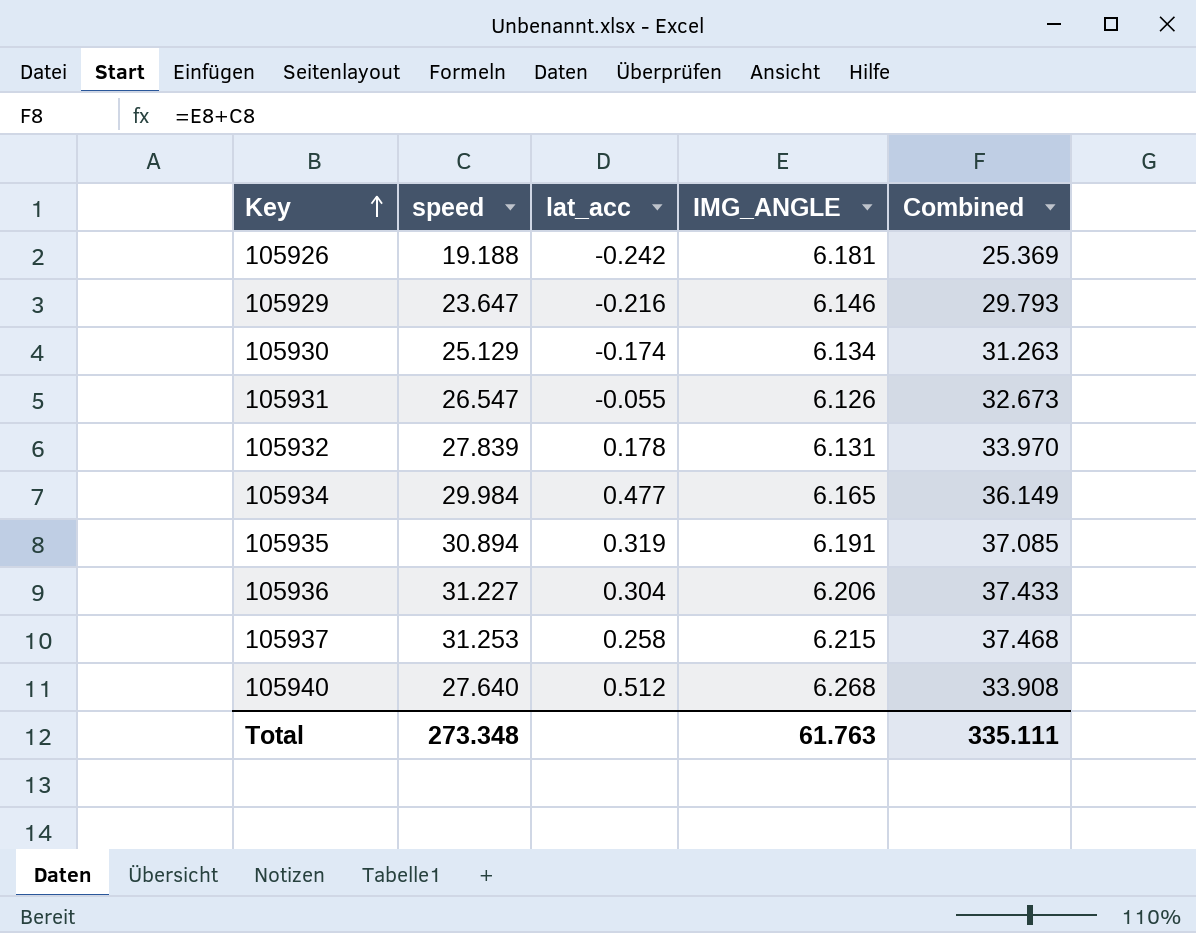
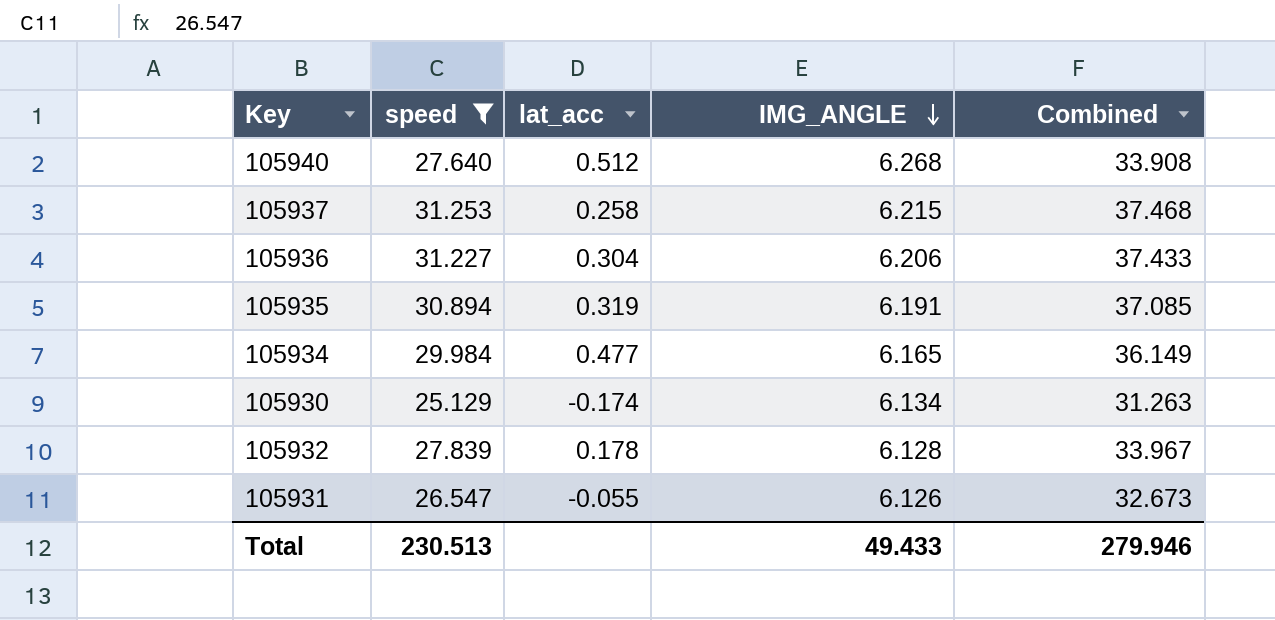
filter: none -> speed >= 25.129
row order: Key ascending -> IMG_ANGLE descending
105932 | IMG_ANGLE: 6.131 -> 6.128
105932 | Combined: 33.970 -> 33.967
Total | speed: 273.348 -> 230.513
Total | IMG_ANGLE: 61.763 -> 49.433
Total | Combined: 335.111 -> 279.946

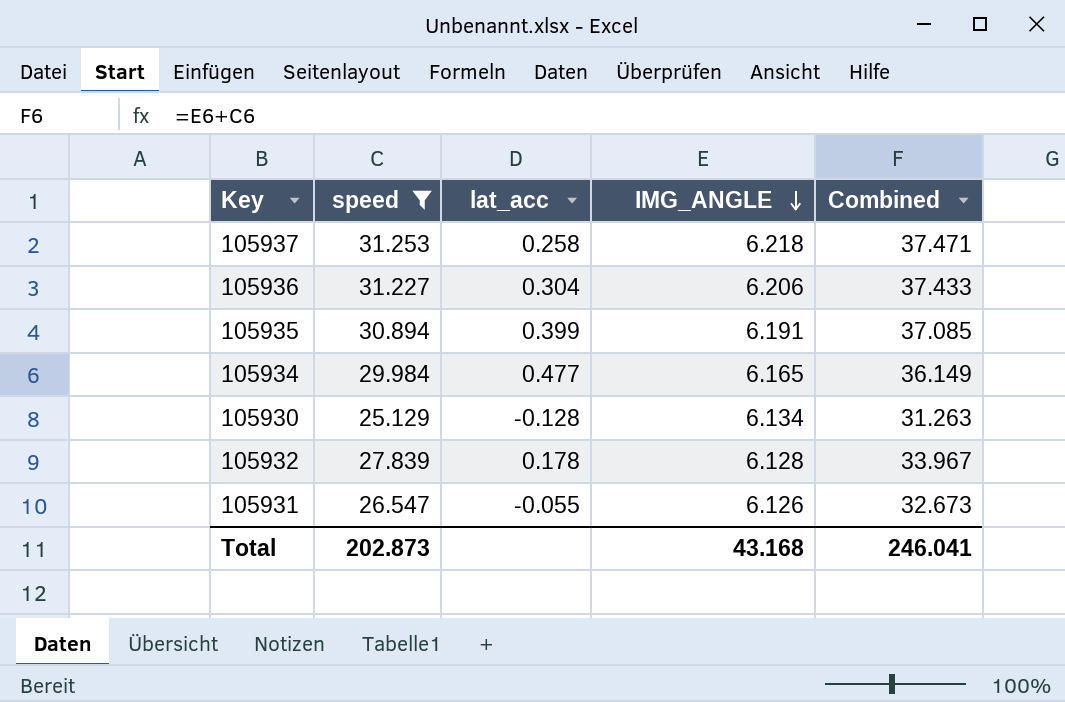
row 105940: 27.640 | 0.512 | 6.268 | 33.908 -> none
105937 | IMG_ANGLE: 6.215 -> 6.218
105937 | Combined: 37.468 -> 37.471
105935 | lat_acc: 0.319 -> 0.399
105930 | lat_acc: -0.174 -> -0.128
Total | speed: 230.513 -> 202.873
Total | IMG_ANGLE: 49.433 -> 43.168
Total | Combined: 279.946 -> 246.041

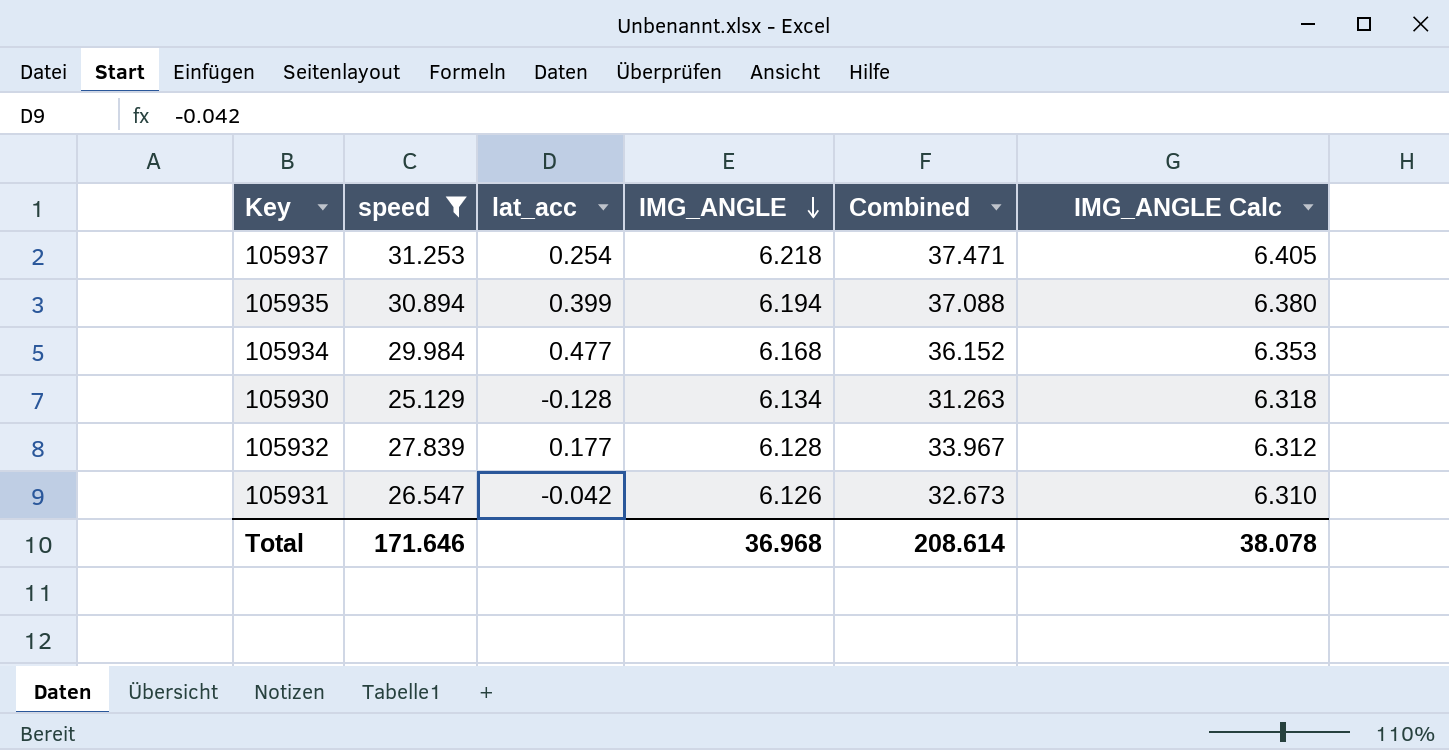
column IMG_ANGLE Calc | formula: none -> [IMG_ANGLE] * 1.03
row 105936: 31.227 | 0.304 | 6.206 | 37.433 -> none
105937 | lat_acc: 0.258 -> 0.254
105935 | IMG_ANGLE: 6.191 -> 6.194
105935 | Combined: 37.085 -> 37.088
105934 | IMG_ANGLE: 6.165 -> 6.168
105934 | Combined: 36.149 -> 36.152
105932 | lat_acc: 0.178 -> 0.177
105931 | lat_acc: -0.055 -> -0.042
Total | speed: 202.873 -> 171.646
Total | IMG_ANGLE: 43.168 -> 36.968
Total | Combined: 246.041 -> 208.614

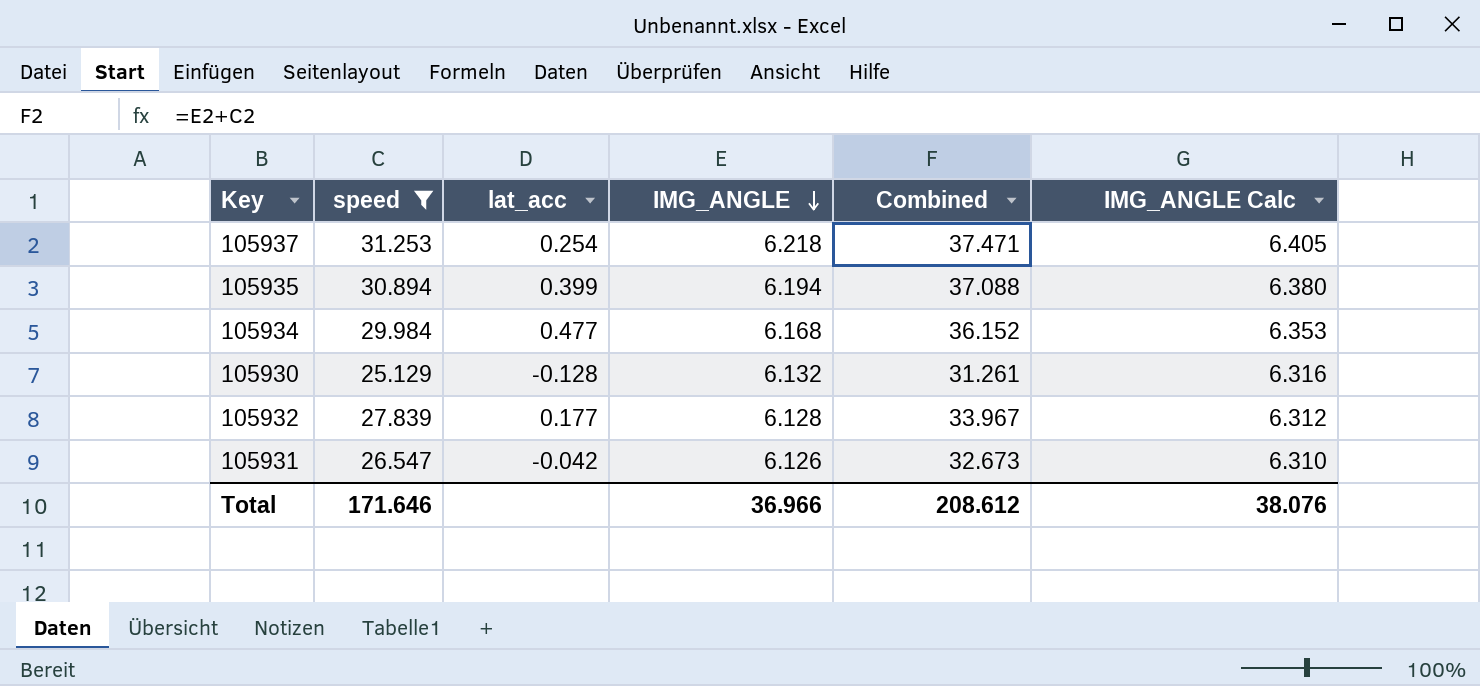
105930 | IMG_ANGLE: 6.134 -> 6.132
105930 | Combined: 31.263 -> 31.261
105930 | IMG_ANGLE Calc: 6.318 -> 6.316
Total | IMG_ANGLE: 36.968 -> 36.966
Total | Combined: 208.614 -> 208.612
Total | IMG_ANGLE Calc: 38.078 -> 38.076

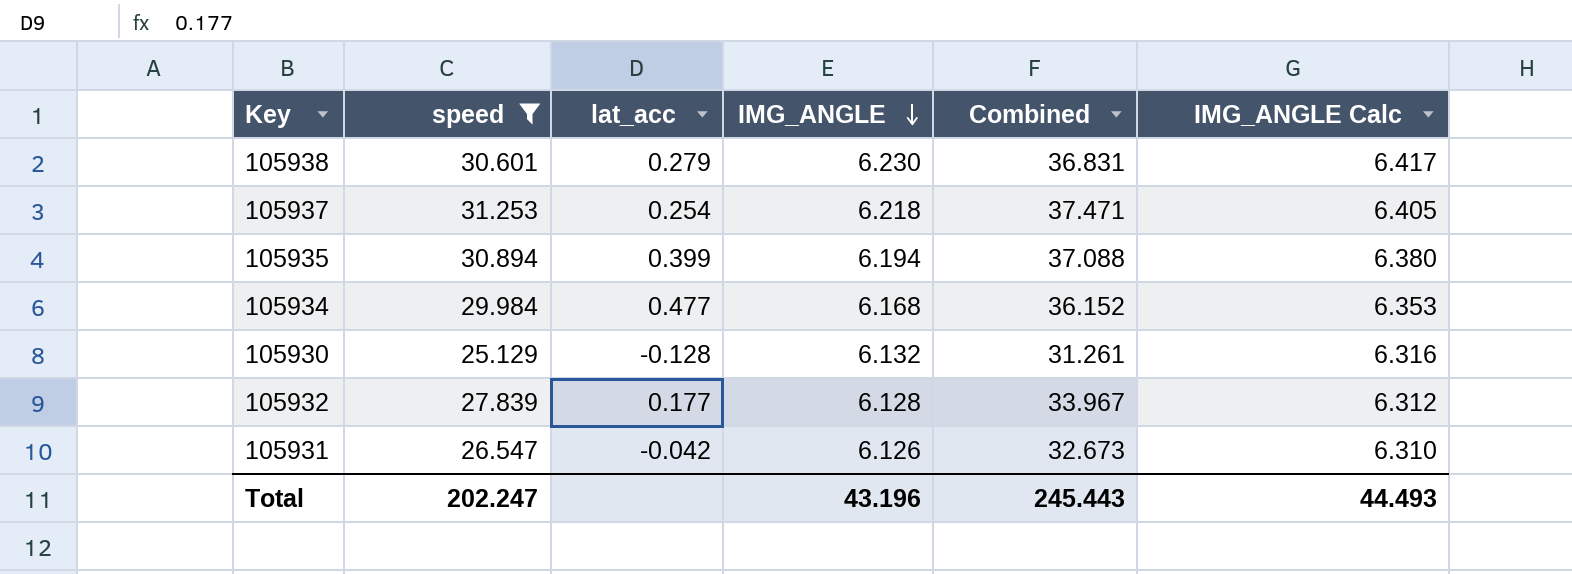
row 105938: none -> 30.601 | 0.279 | 6.230 | 36.831 | 6.417
Total | speed: 171.646 -> 202.247
Total | IMG_ANGLE: 36.966 -> 43.196
Total | Combined: 208.612 -> 245.443
Total | IMG_ANGLE Calc: 38.076 -> 44.493

